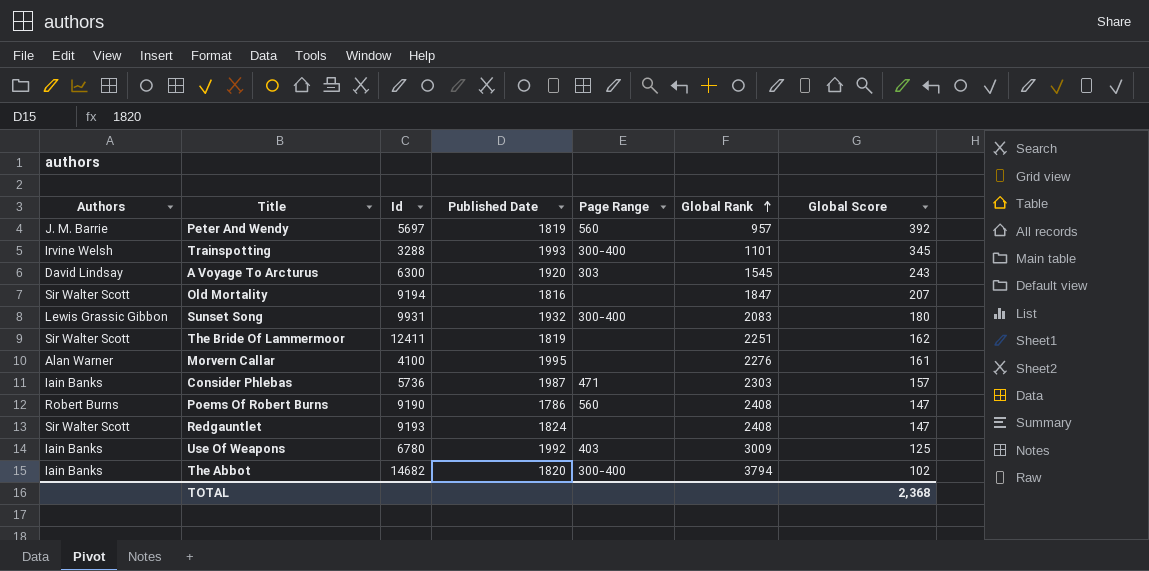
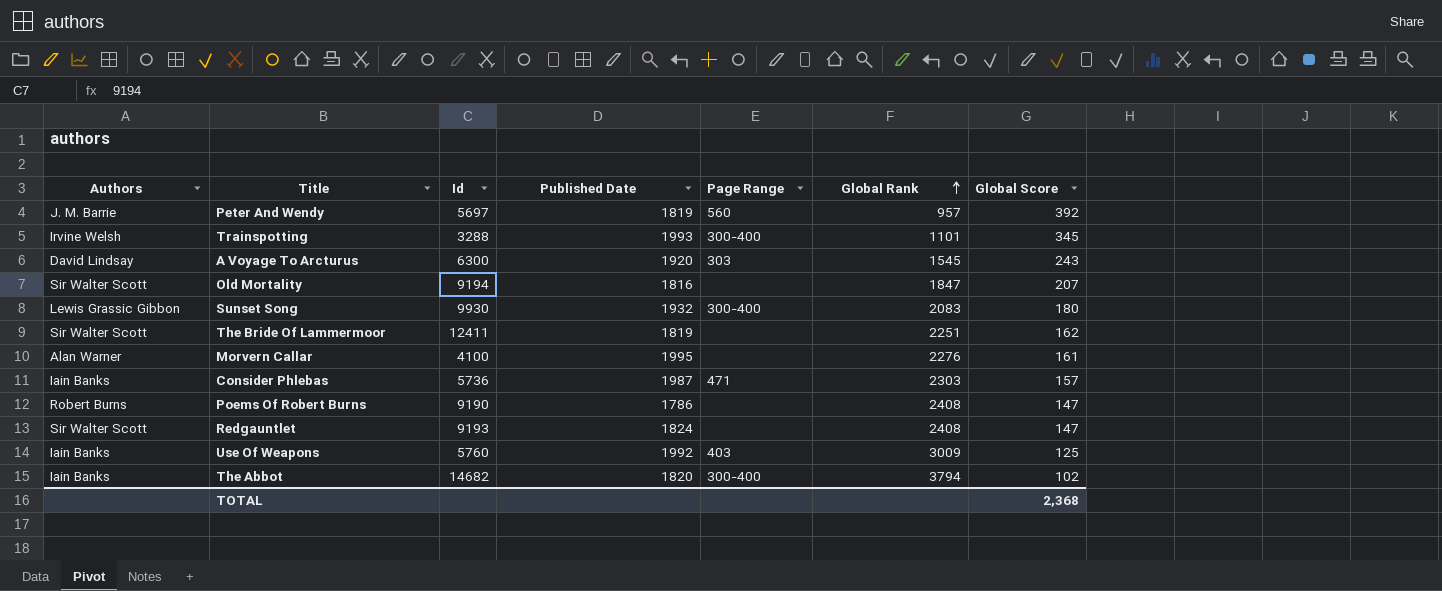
Sunset Song | Id: 9931 -> 9930
Poems Of Robert Burns | Page Range: 560 -> none
Use Of Weapons | Id: 6780 -> 5760

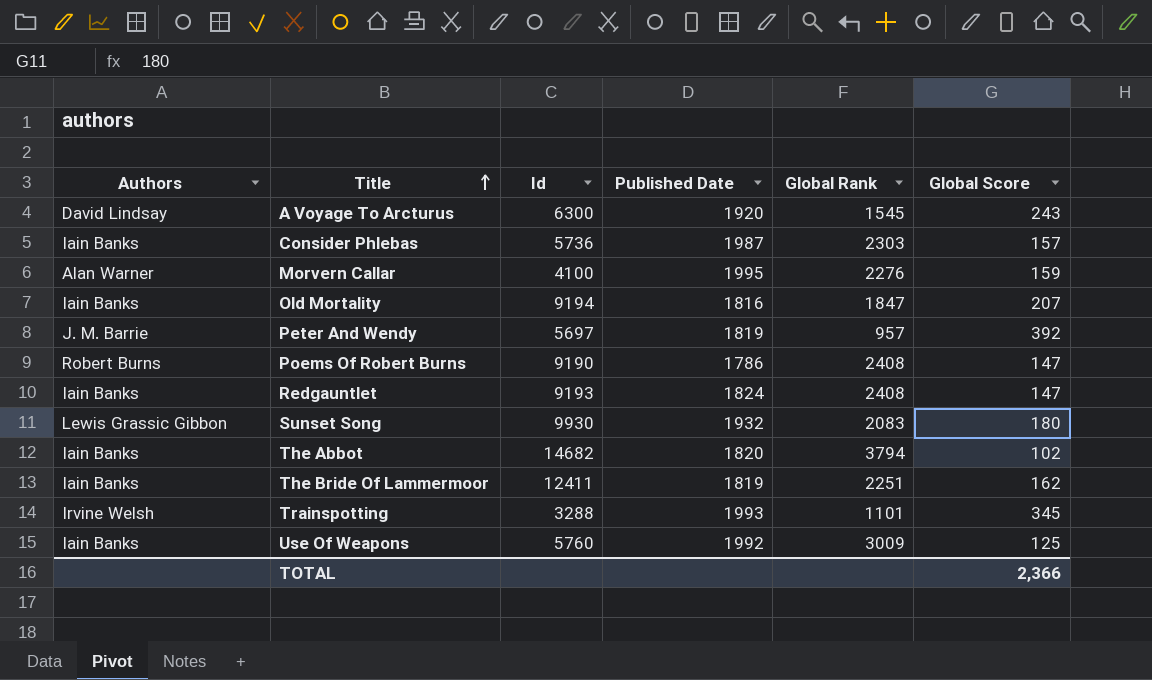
row order: Global Rank ascending -> Title ascending
column Page Range | position: 5 -> none
Morvern Callar | Global Score: 161 -> 159
Old Mortality | Authors: Sir Walter Scott -> Iain Banks
Redgauntlet | Authors: Sir Walter Scott -> Iain Banks
The Bride Of Lammermoor | Authors: Sir Walter Scott -> Iain Banks
TOTAL | Global Score: 2,368 -> 2,366

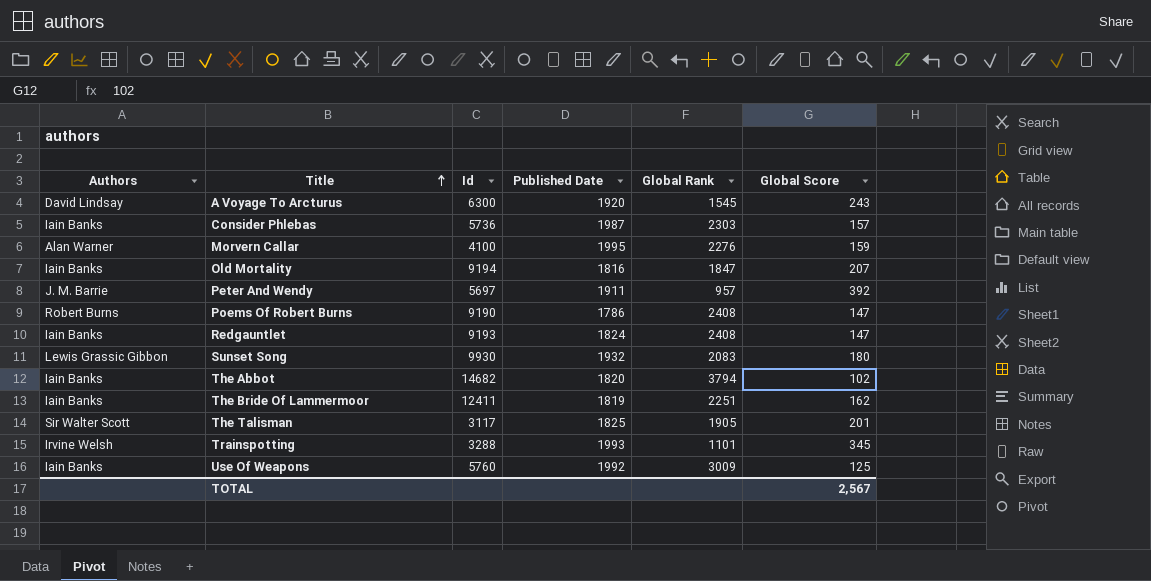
Peter And Wendy | Published Date: 1819 -> 1911
row The Talisman: none -> Sir Walter Scott | 3117 | 1825 | 1905 | 201
TOTAL | Global Score: 2,366 -> 2,567

